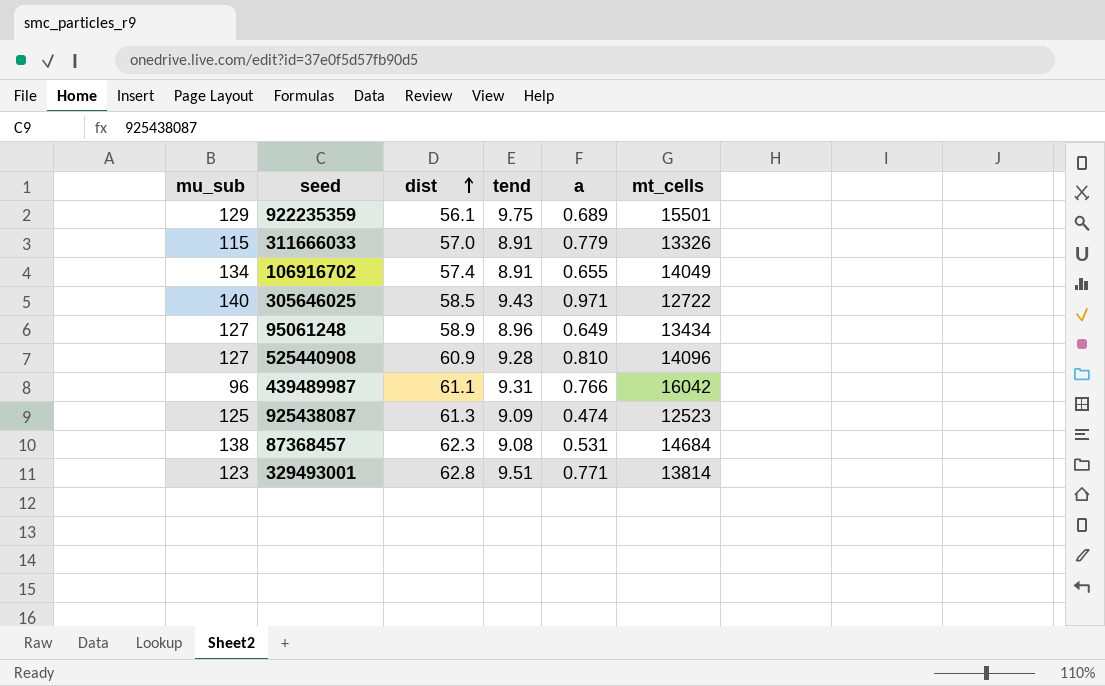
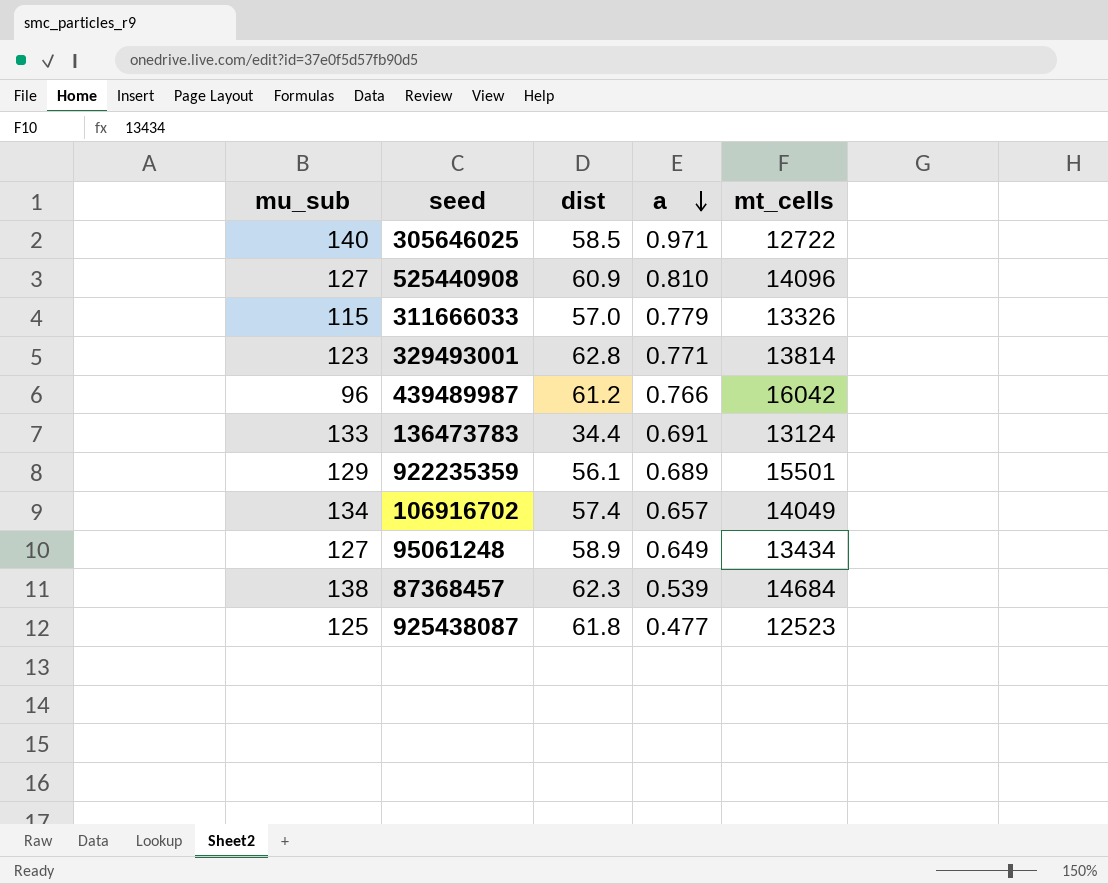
row order: dist ascending -> a descending
column tend | position: 4 -> none
439489987 | dist: 61.1 -> 61.2
row 136473783: none -> 133 | 34.4 | 0.691 | 13124
106916702 | a: 0.655 -> 0.657
87368457 | a: 0.531 -> 0.539
925438087 | dist: 61.3 -> 61.8
925438087 | a: 0.474 -> 0.477

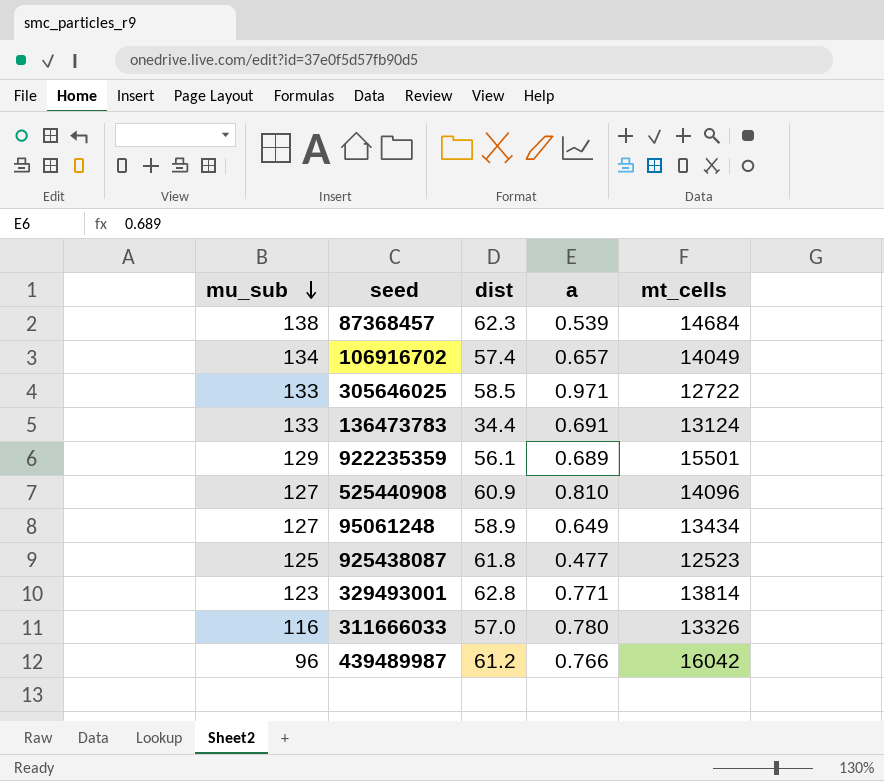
row order: a descending -> mu_sub descending
305646025 | mu_sub: 140 -> 133
311666033 | mu_sub: 115 -> 116
311666033 | a: 0.779 -> 0.780

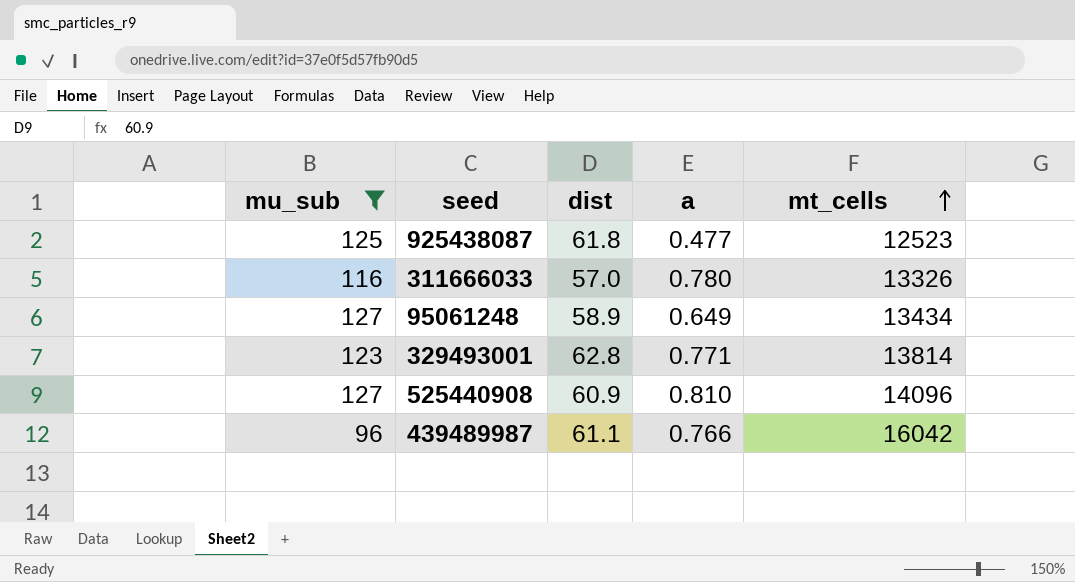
filter: none -> mu_sub <= 127
row order: mu_sub descending -> mt_cells ascending
439489987 | dist: 61.2 -> 61.1

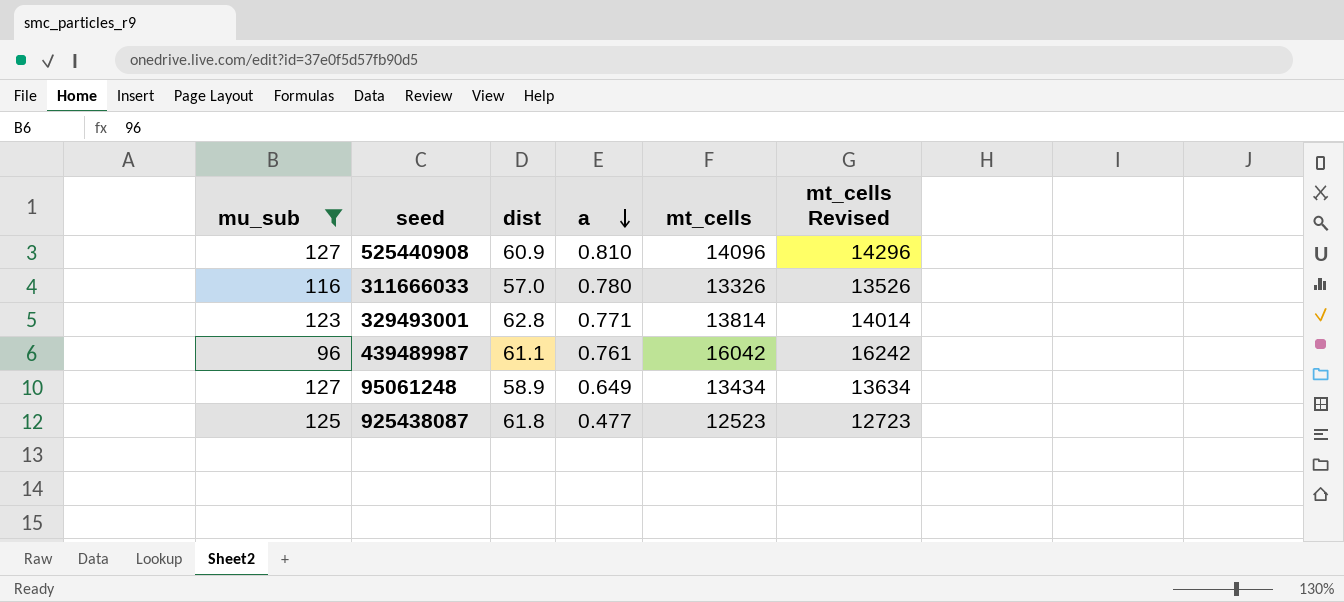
row order: mt_cells ascending -> a descending
column mt_cells Revised | formula: none -> [mt_cells] + 200
439489987 | a: 0.766 -> 0.761

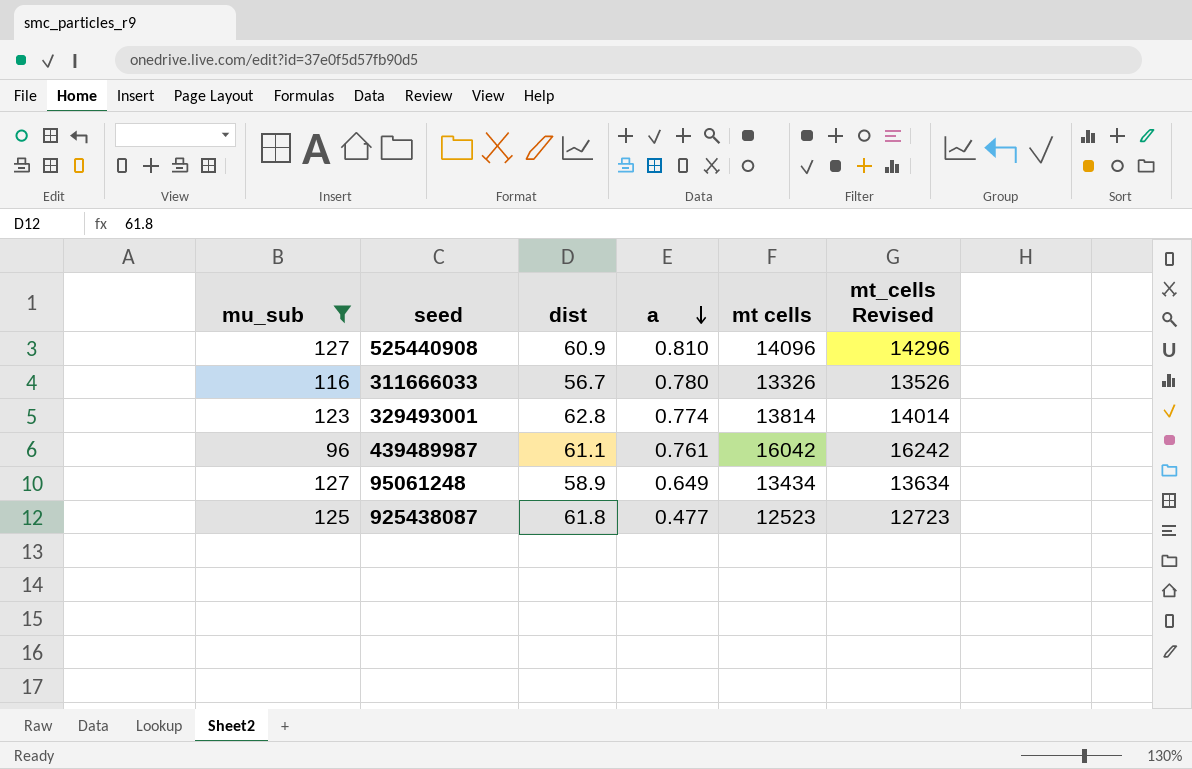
column name: mt_cells -> mt cells
311666033 | dist: 57.0 -> 56.7
329493001 | a: 0.771 -> 0.774

